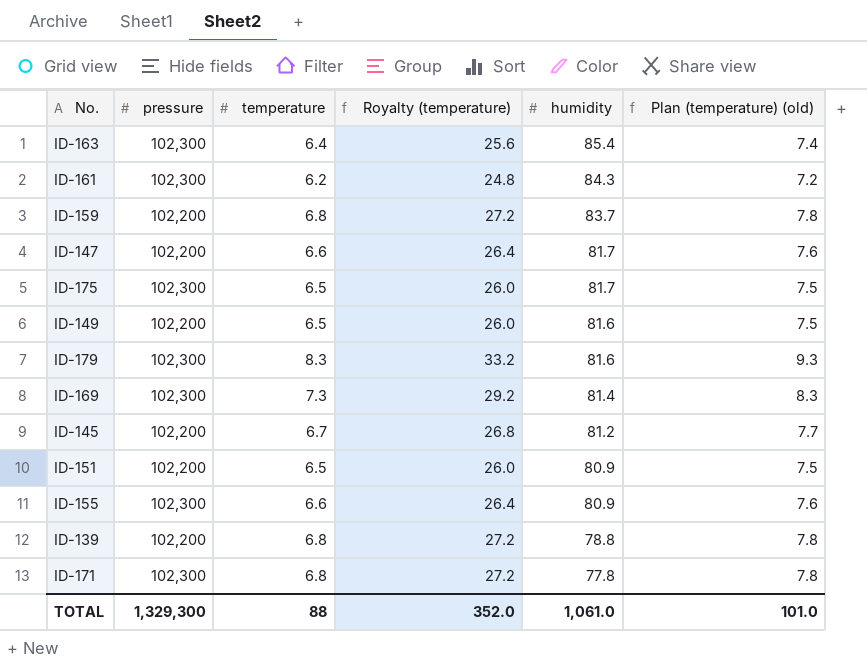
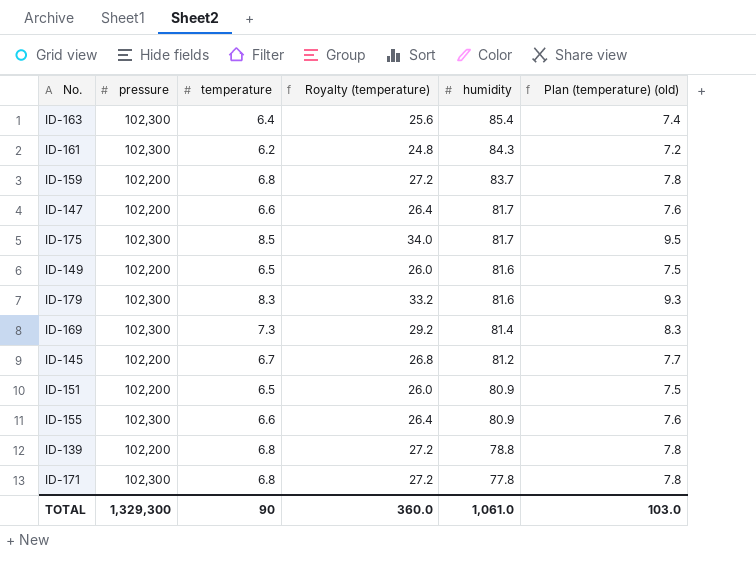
ID-175 | temperature: 6.5 -> 8.5
ID-175 | Royalty (temperature): 26.0 -> 34.0
ID-175 | Plan (temperature) (old): 7.5 -> 9.5
TOTAL | temperature: 88 -> 90
TOTAL | Royalty (temperature): 352.0 -> 360.0
TOTAL | Plan (temperature) (old): 101.0 -> 103.0

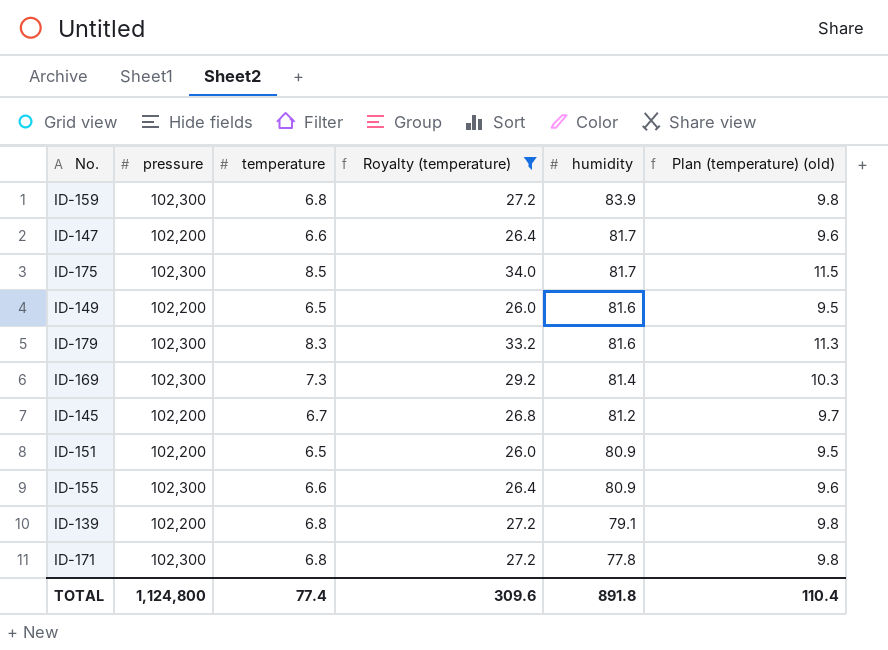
filter: none -> Royalty (temperature) >= 26.0
column Plan (temperature) (old) | formula: [temperature] + 1 -> [temperature] + 3
ID-159 | pressure: 102,200 -> 102,300
ID-159 | humidity: 83.7 -> 83.9
ID-139 | humidity: 78.8 -> 79.1
TOTAL | pressure: 1,329,300 -> 1,124,800
TOTAL | temperature: 90 -> 77.4
TOTAL | Royalty (temperature): 360.0 -> 309.6
TOTAL | humidity: 1,061.0 -> 891.8
TOTAL | Plan (temperature) (old): 103.0 -> 110.4

